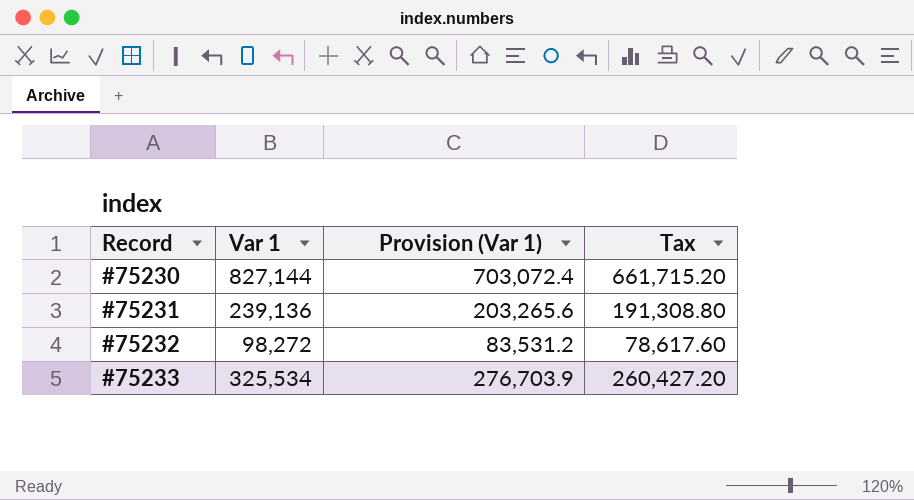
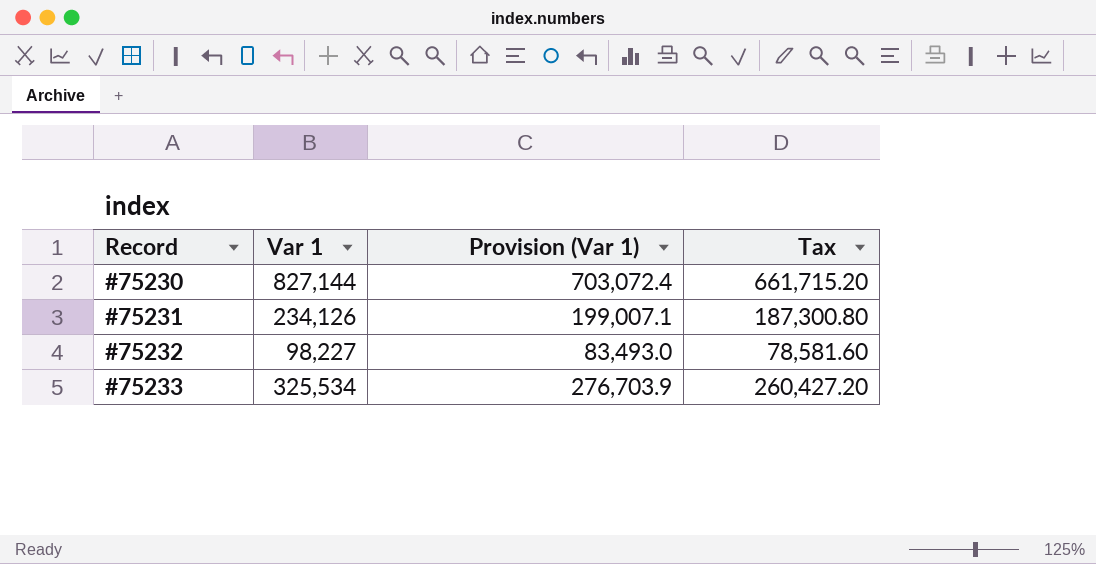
#75231 | Var 1: 239,136 -> 234,126
#75231 | Provision (Var 1): 203,265.6 -> 199,007.1
#75231 | Tax: 191,308.80 -> 187,300.80
#75232 | Var 1: 98,272 -> 98,227
#75232 | Provision (Var 1): 83,531.2 -> 83,493.0
#75232 | Tax: 78,617.60 -> 78,581.60

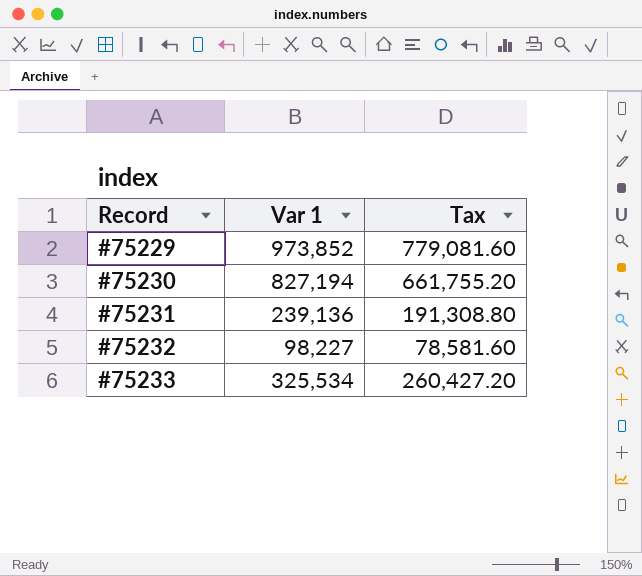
column Provision (Var 1) | formula: [Var 1] * 0.85 -> none
row #75229: none -> 973,852 | 779,081.60
#75230 | Var 1: 827,144 -> 827,194
#75230 | Tax: 661,715.20 -> 661,755.20
#75231 | Var 1: 234,126 -> 239,136
#75231 | Tax: 187,300.80 -> 191,308.80

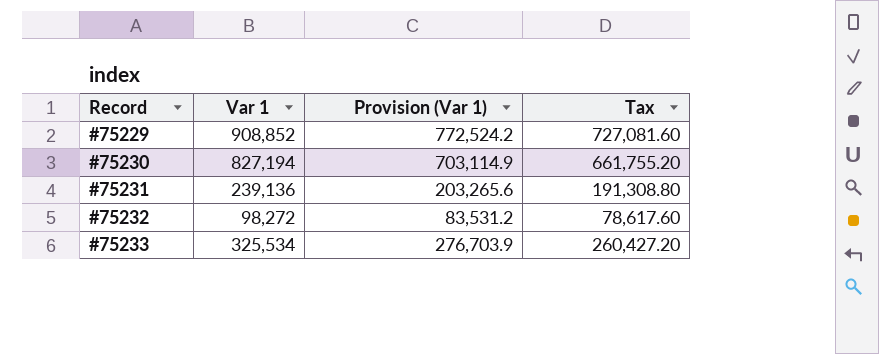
column Provision (Var 1) | formula: none -> [Var 1] * 0.85
#75229 | Var 1: 973,852 -> 908,852
#75229 | Tax: 779,081.60 -> 727,081.60
#75232 | Var 1: 98,227 -> 98,272
#75232 | Tax: 78,581.60 -> 78,617.60

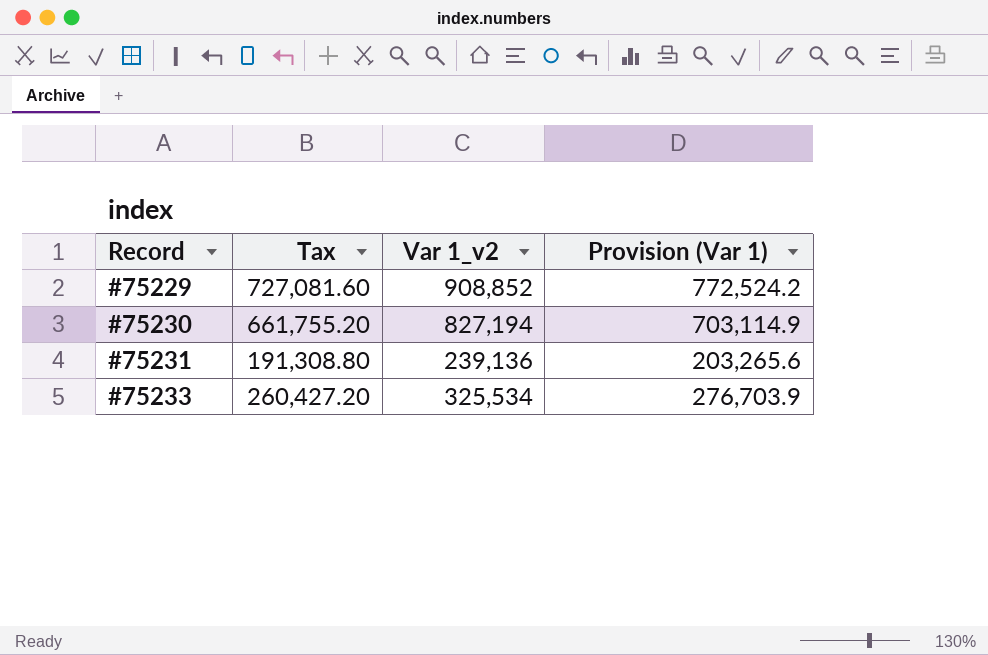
column Tax | position: 4 -> 2
column name: Var 1 -> Var 1_v2
row #75232: 98,272 | 83,531.2 | 78,617.60 -> none

